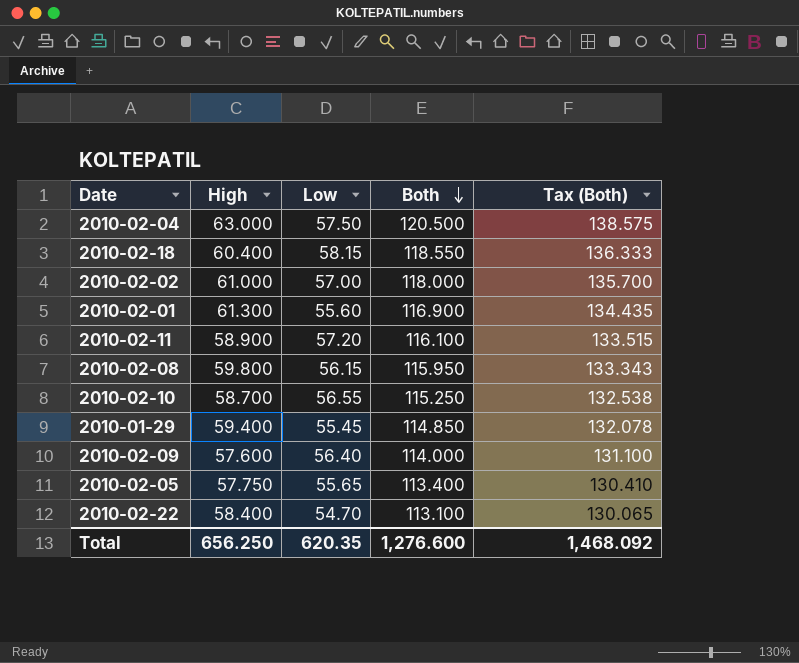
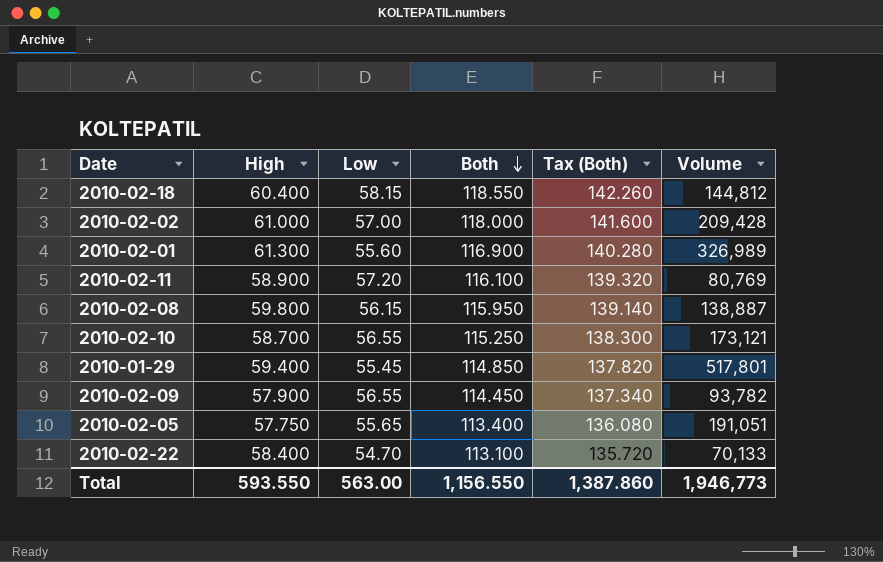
column Tax (Both) | formula: [Both] * 1.15 -> [Both] * 1.2
column Volume | position: none -> 6
row 2010-02-04: 63.000 | 57.50 | 120.500 | 138.575 -> none
2010-02-09 | High: 57.600 -> 57.900
2010-02-09 | Low: 56.40 -> 56.55
2010-02-09 | Both: 114.000 -> 114.450
Total | High: 656.250 -> 593.550
Total | Low: 620.35 -> 563.00
Total | Both: 1,276.600 -> 1,156.550
Total | Tax (Both): 1,468.092 -> 1,387.860

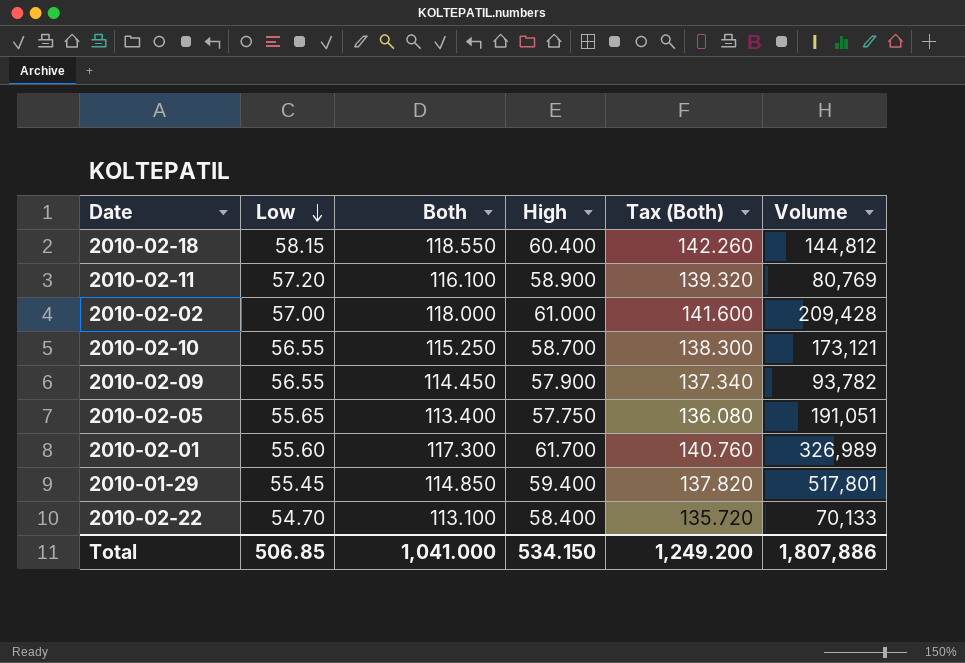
row order: Both descending -> Low descending
column High | position: 2 -> 4
row 2010-02-08: 59.800 | 56.15 | 115.950 | 139.140 | 138,887 -> none
2010-02-01 | Both: 116.900 -> 117.300
2010-02-01 | High: 61.300 -> 61.700
2010-02-01 | Tax (Both): 140.280 -> 140.760
Total | Low: 563.00 -> 506.85
Total | Both: 1,156.550 -> 1,041.000
Total | High: 593.550 -> 534.150
Total | Tax (Both): 1,387.860 -> 1,249.200
Total | Volume: 1,946,773 -> 1,807,886

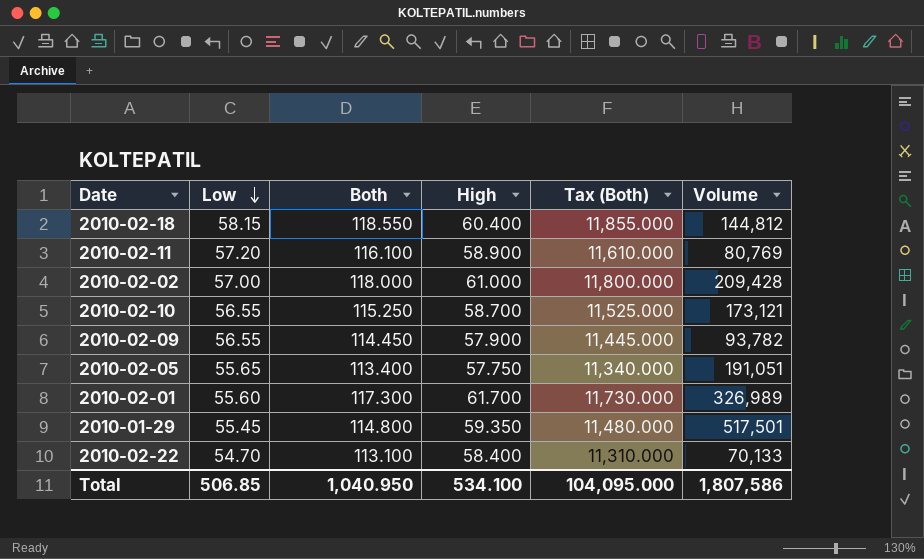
column Tax (Both) | formula: [Both] * 1.2 -> [Both] * 100
2010-01-29 | Both: 114.850 -> 114.800
2010-01-29 | High: 59.400 -> 59.350
2010-01-29 | Volume: 517,801 -> 517,501
Total | Both: 1,041.000 -> 1,040.950
Total | High: 534.150 -> 534.100
Total | Tax (Both): 1,249.200 -> 104,095.000
Total | Volume: 1,807,886 -> 1,807,586

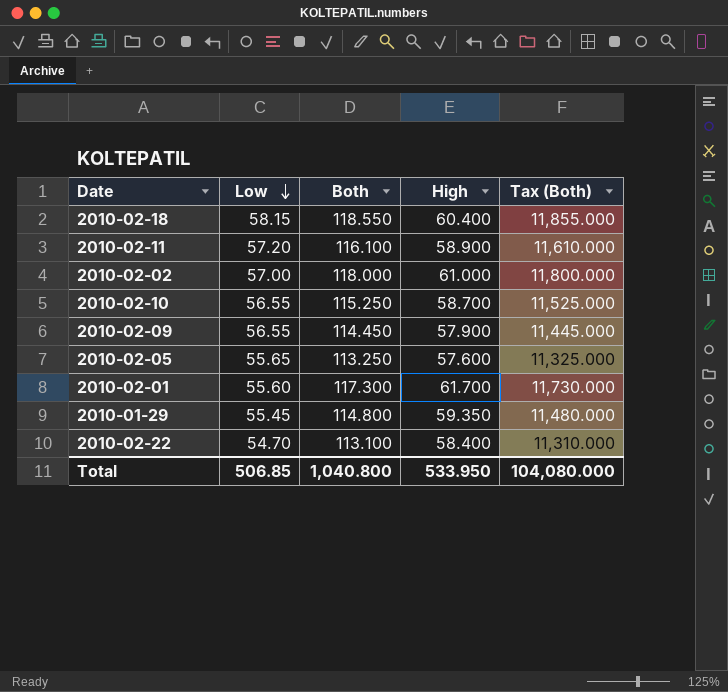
column Volume | position: 6 -> none
2010-02-05 | Both: 113.400 -> 113.250
2010-02-05 | High: 57.750 -> 57.600
2010-02-05 | Tax (Both): 11,340.000 -> 11,325.000
Total | Both: 1,040.950 -> 1,040.800
Total | High: 534.100 -> 533.950
Total | Tax (Both): 104,095.000 -> 104,080.000

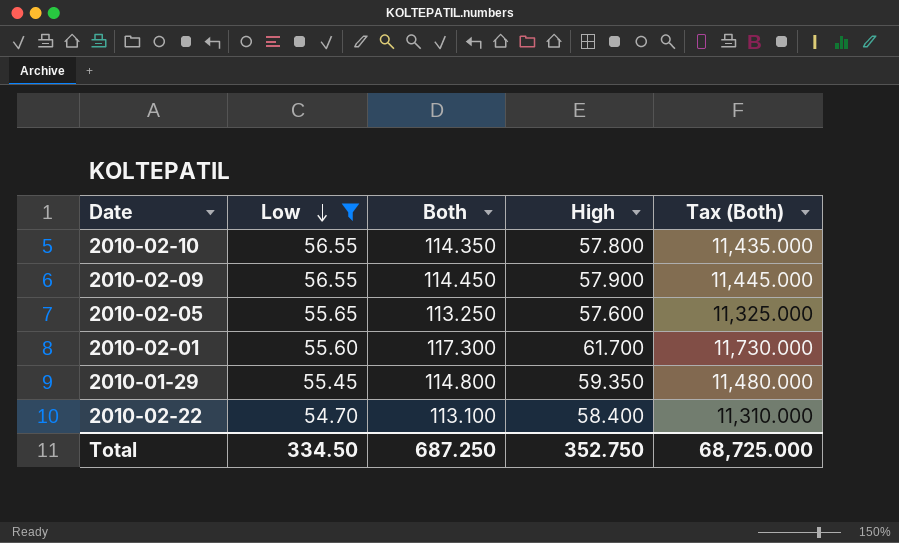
filter: none -> Low <= 56.55
2010-02-10 | Both: 115.250 -> 114.350
2010-02-10 | High: 58.700 -> 57.800
2010-02-10 | Tax (Both): 11,525.000 -> 11,435.000
Total | Low: 506.85 -> 334.50
Total | Both: 1,040.800 -> 687.250
Total | High: 533.950 -> 352.750
Total | Tax (Both): 104,080.000 -> 68,725.000

